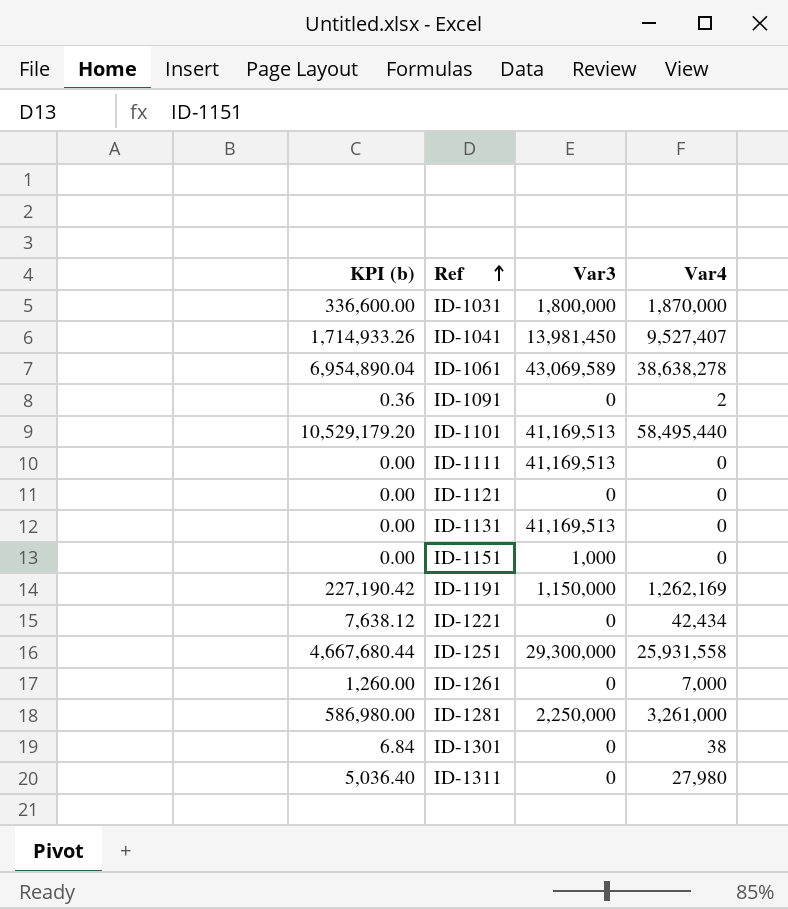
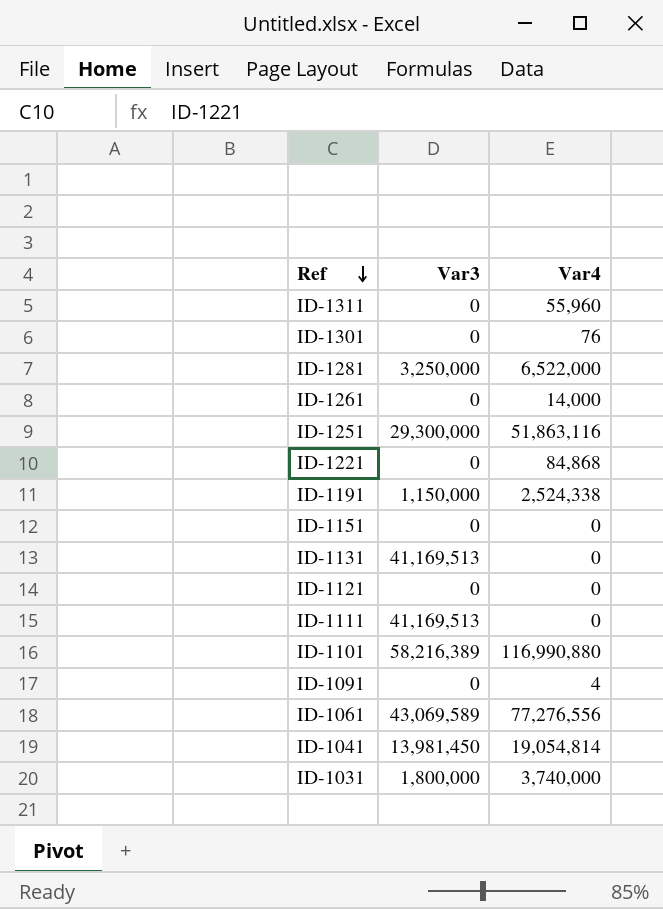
row order: Ref ascending -> Ref descending
column KPI (b) | formula: [Var4] * 0.18 -> none
ID-1311 | Var4: 27,980 -> 55,960
ID-1301 | Var4: 38 -> 76
ID-1281 | Var3: 2,250,000 -> 3,250,000
ID-1281 | Var4: 3,261,000 -> 6,522,000
ID-1261 | Var4: 7,000 -> 14,000
ID-1251 | Var4: 25,931,558 -> 51,863,116
ID-1221 | Var4: 42,434 -> 84,868
ID-1191 | Var4: 1,262,169 -> 2,524,338
ID-1151 | Var3: 1,000 -> 0
ID-1101 | Var3: 41,169,513 -> 58,216,389
ID-1101 | Var4: 58,495,440 -> 116,990,880
ID-1091 | Var4: 2 -> 4
ID-1061 | Var4: 38,638,278 -> 77,276,556
ID-1041 | Var4: 9,527,407 -> 19,054,814
ID-1031 | Var4: 1,870,000 -> 3,740,000

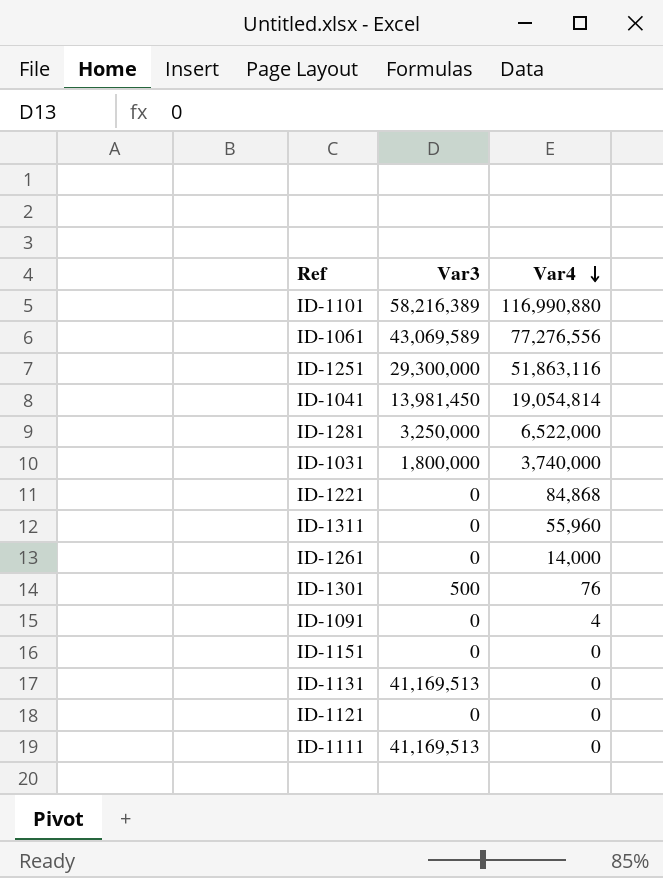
row order: Ref descending -> Var4 descending
row ID-1191: 1,150,000 | 2,524,338 -> none
ID-1301 | Var3: 0 -> 500

